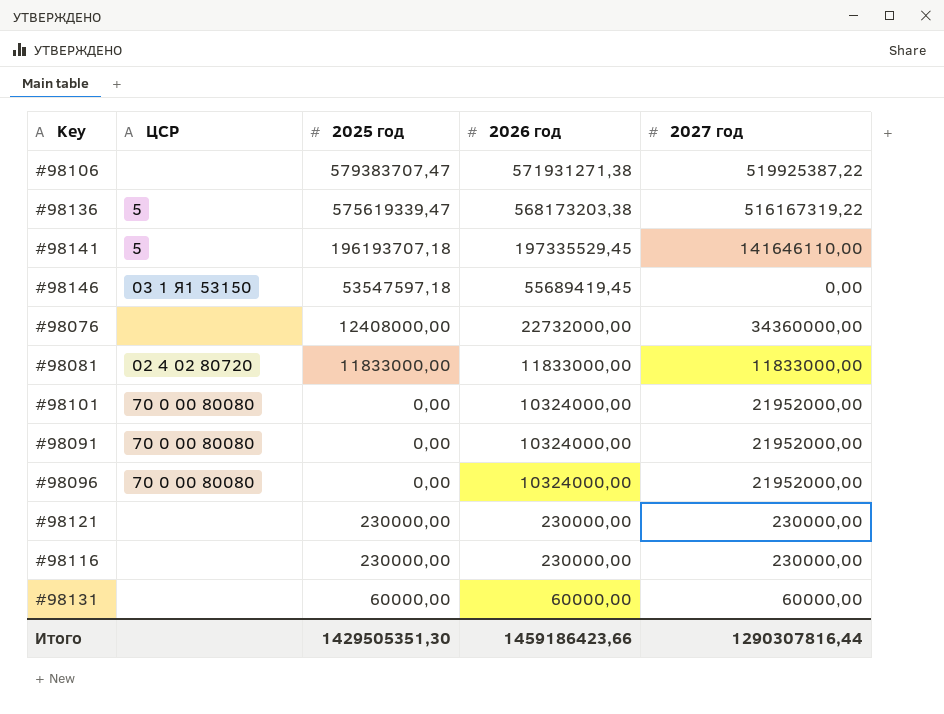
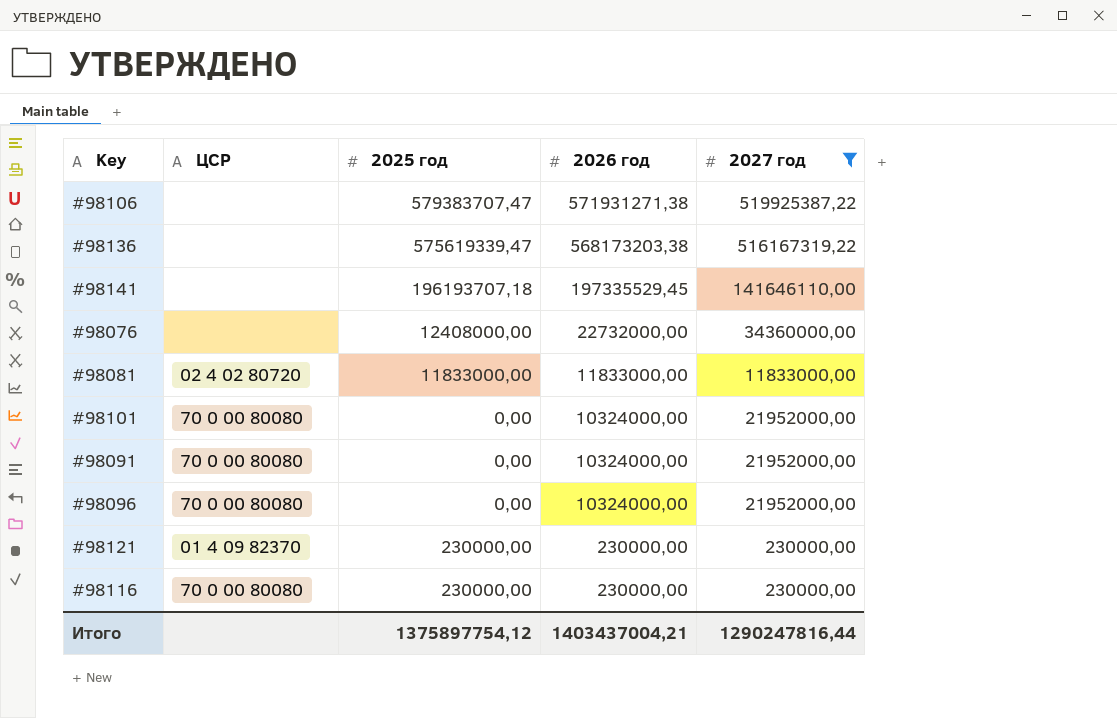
filter: none -> 2027 год >= 230000,00
#98136 | ЦСР: 5 -> none
#98141 | ЦСР: 5 -> none
#98121 | ЦСР: none -> 01 4 09 82370
#98116 | ЦСР: none -> 70 0 00 80080
Итого | 2025 год: 1429505351,30 -> 1375897754,12
Итого | 2026 год: 1459186423,66 -> 1403437004,21
Итого | 2027 год: 1290307816,44 -> 1290247816,44

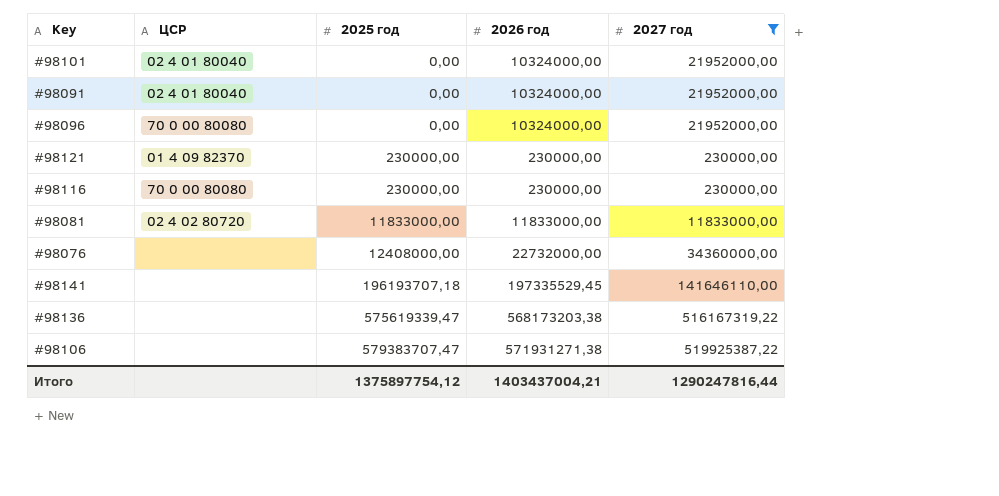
row order: 2026 год descending -> 2025 год ascending
#98101 | ЦСР: 70 0 00 80080 -> 02 4 01 80040
#98091 | ЦСР: 70 0 00 80080 -> 02 4 01 80040

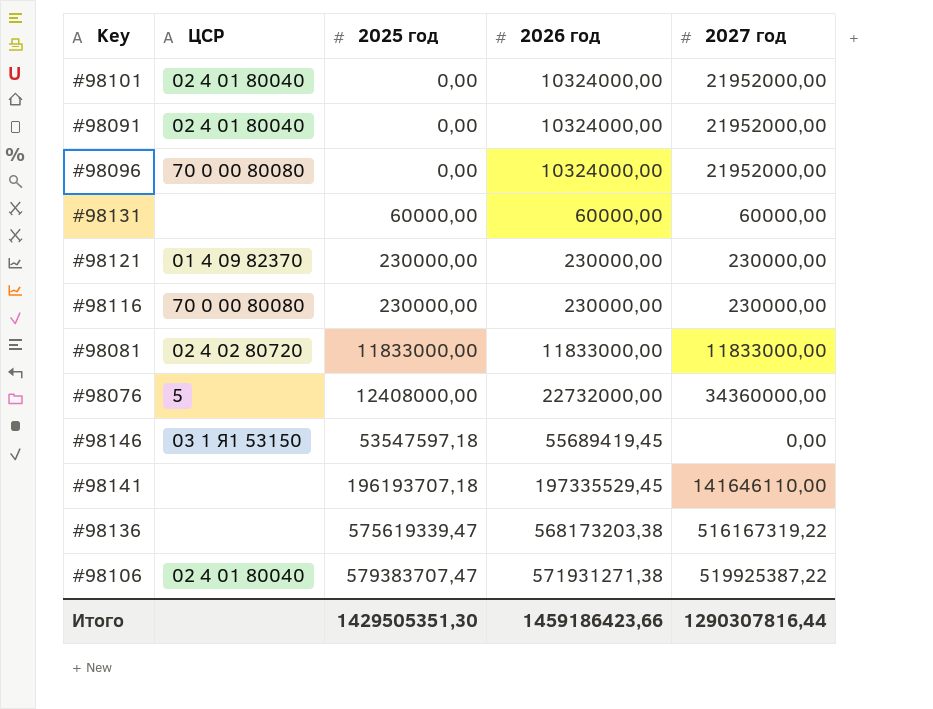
filter: 2027 год >= 230000,00 -> none
#98076 | ЦСР: none -> 5
#98106 | ЦСР: none -> 02 4 01 80040
Итого | 2025 год: 1375897754,12 -> 1429505351,30
Итого | 2026 год: 1403437004,21 -> 1459186423,66
Итого | 2027 год: 1290247816,44 -> 1290307816,44

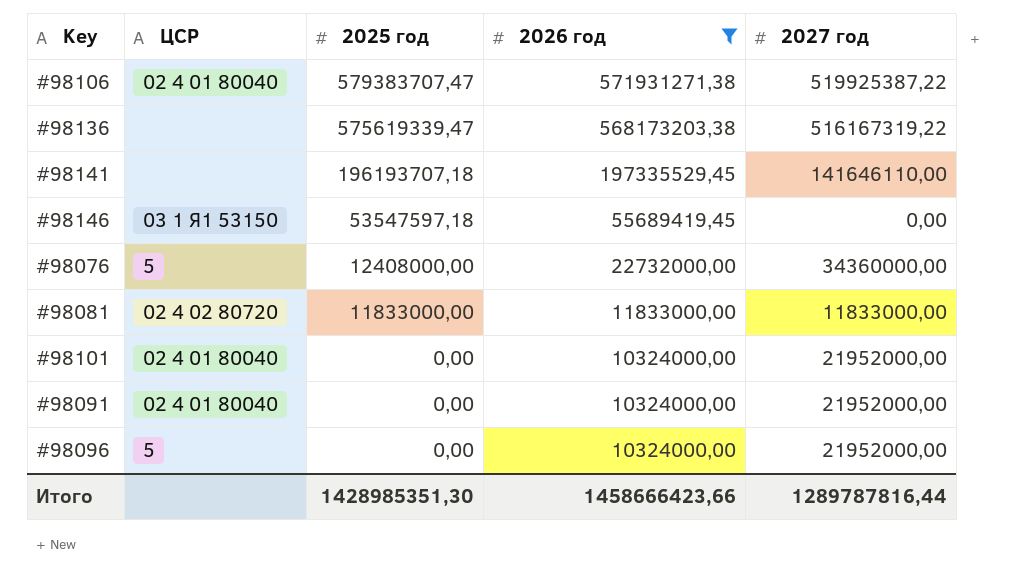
filter: none -> 2026 год >= 10324000,00
row order: 2025 год ascending -> 2025 год descending
#98096 | ЦСР: 70 0 00 80080 -> 5
Итого | 2025 год: 1429505351,30 -> 1428985351,30
Итого | 2026 год: 1459186423,66 -> 1458666423,66
Итого | 2027 год: 1290307816,44 -> 1289787816,44

